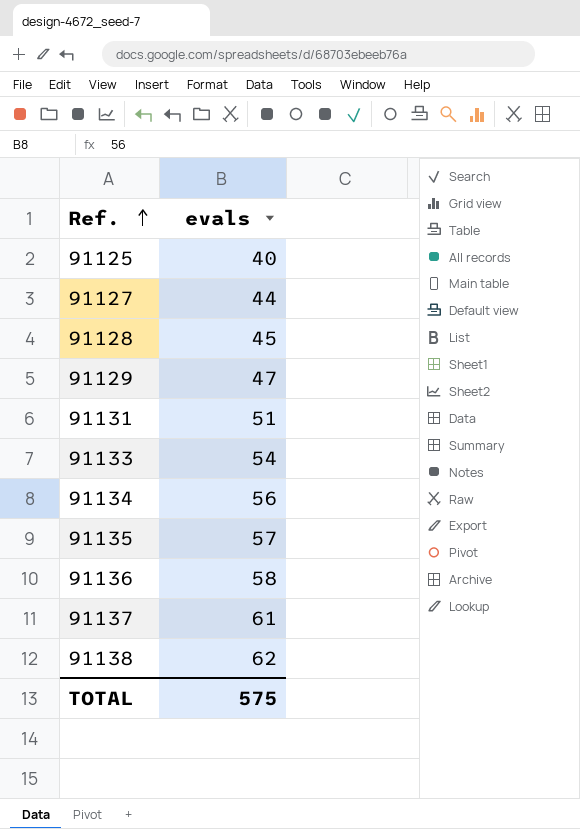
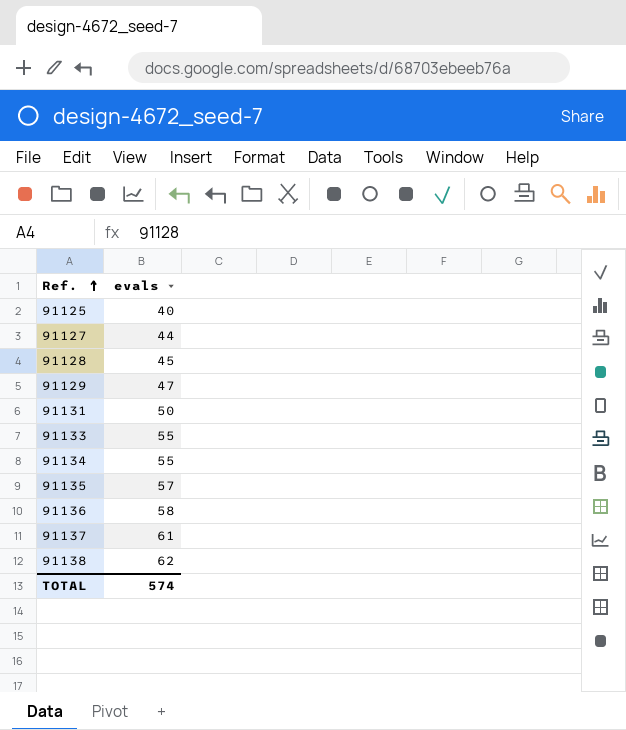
91131 | evals: 51 -> 50
91133 | evals: 54 -> 55
91134 | evals: 56 -> 55
TOTAL | evals: 575 -> 574

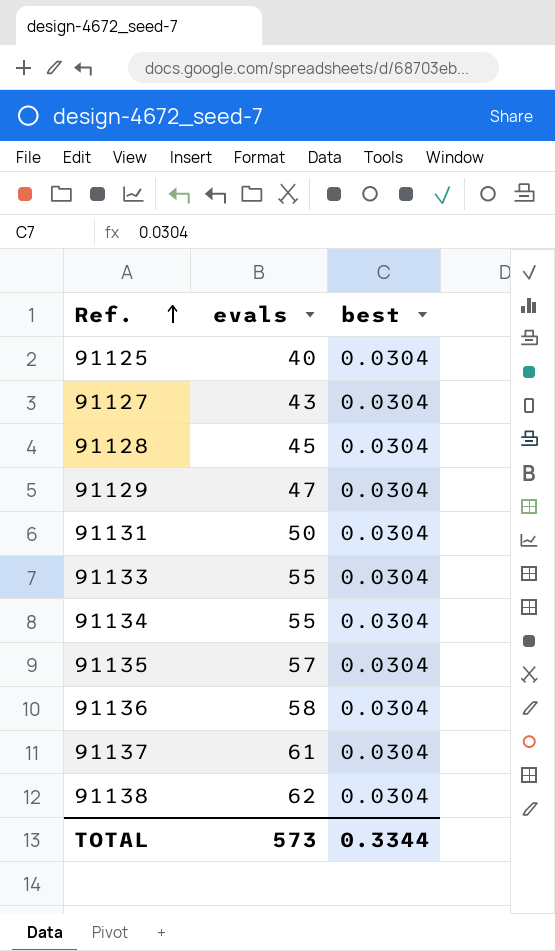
column best | position: none -> 3
91127 | evals: 44 -> 43
TOTAL | evals: 574 -> 573

